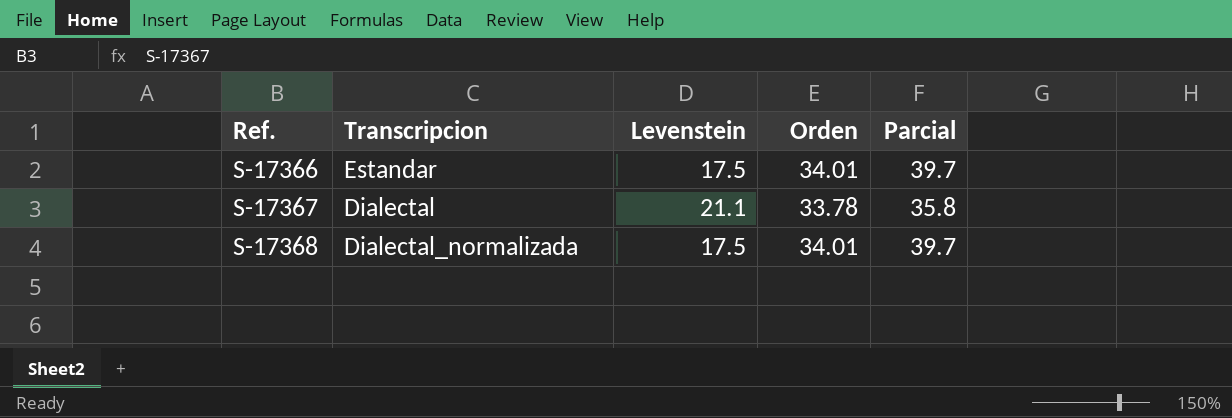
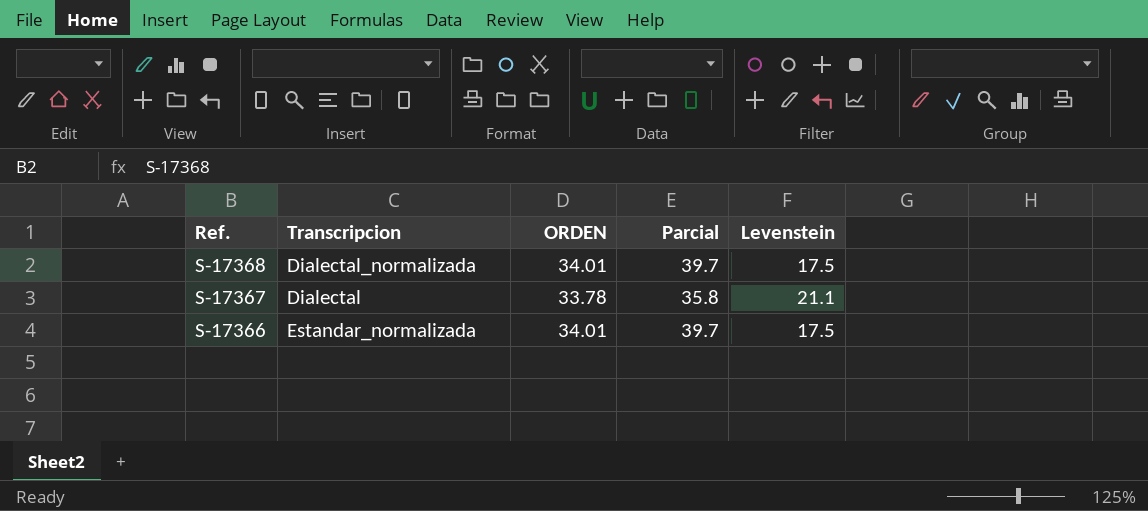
row order: Ref. ascending -> Ref. descending
column name: Orden -> ORDEN
column Levenstein | position: 3 -> 5
S-17366 | Transcripcion: Estandar -> Estandar_normalizada

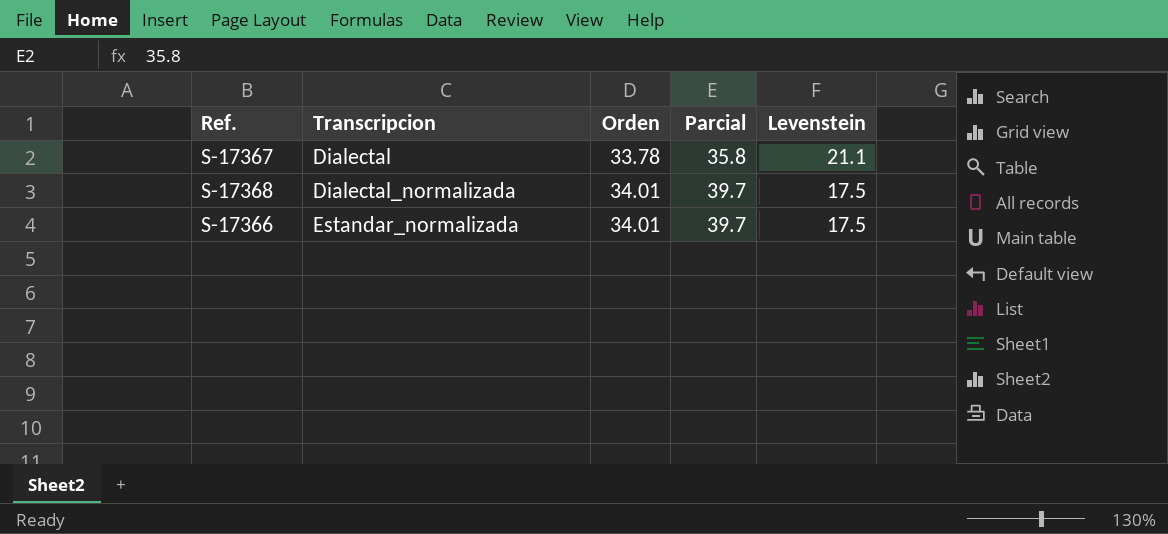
row order: Ref. descending -> Transcripcion ascending
column name: ORDEN -> Orden

